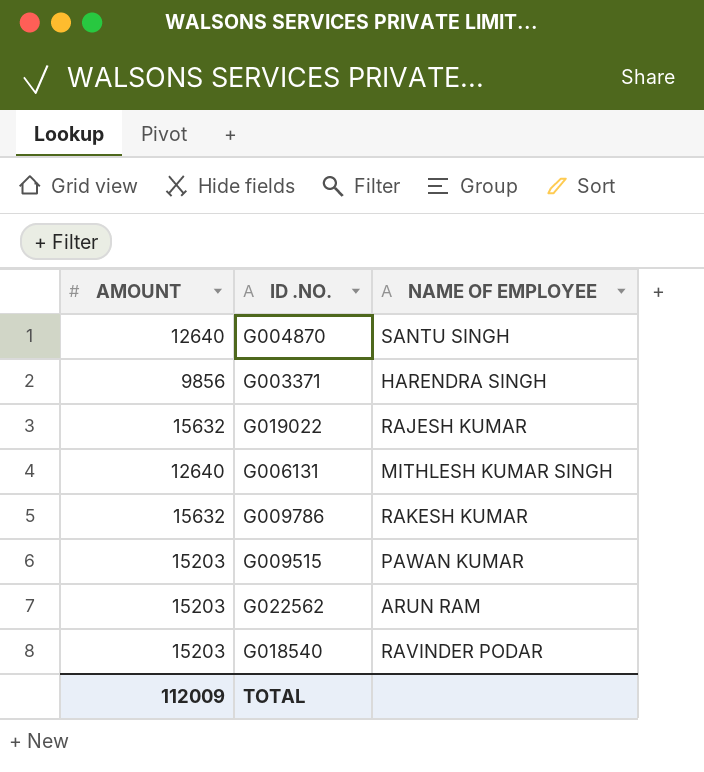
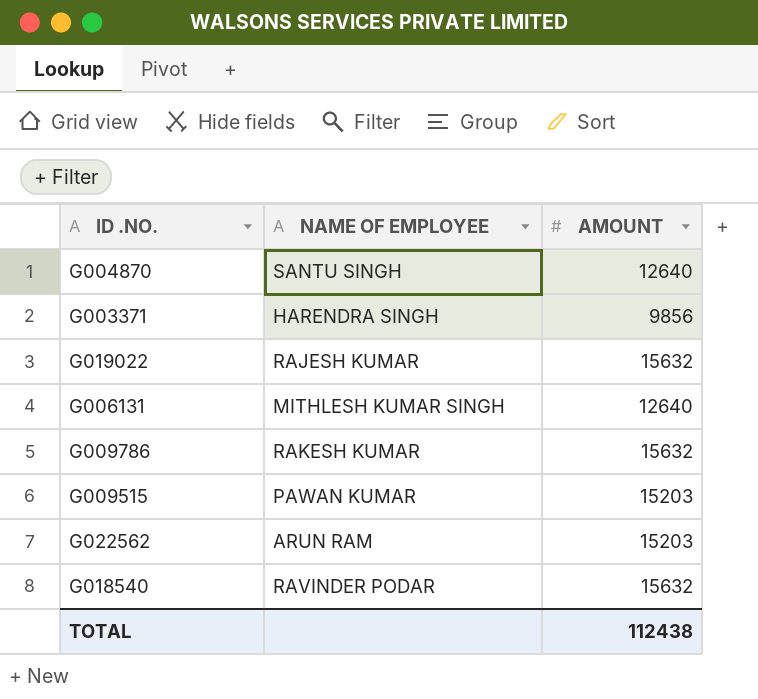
column AMOUNT | position: 1 -> 3
G018540 | AMOUNT: 15203 -> 15632
TOTAL | AMOUNT: 112009 -> 112438

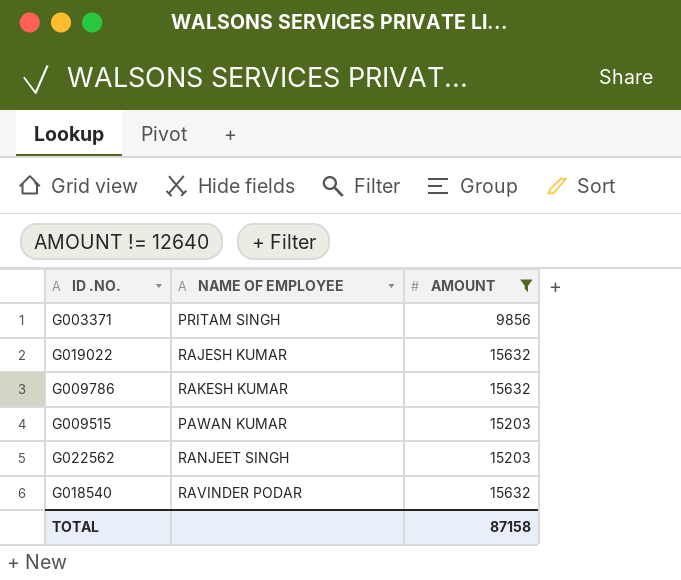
filter: none -> AMOUNT != 12640
G003371 | NAME OF EMPLOYEE: HARENDRA SINGH -> PRITAM SINGH
G022562 | NAME OF EMPLOYEE: ARUN RAM -> RANJEET SINGH
TOTAL | AMOUNT: 112438 -> 87158

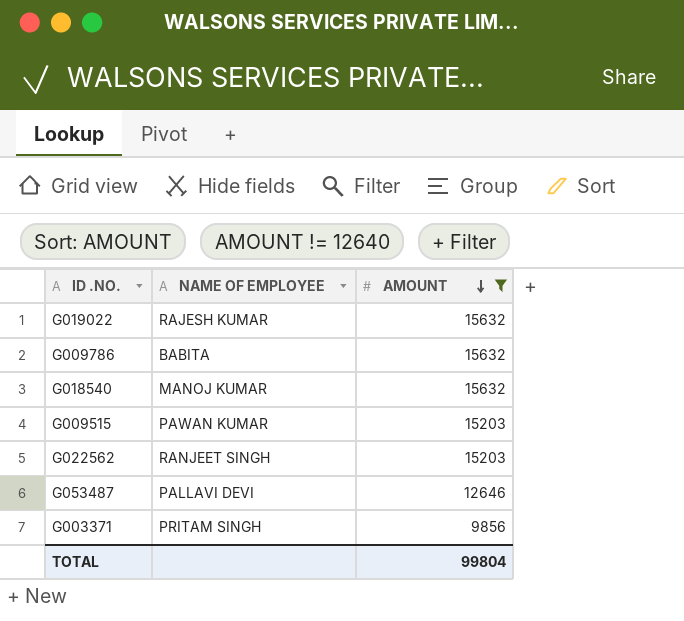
row order: none -> AMOUNT descending
G009786 | NAME OF EMPLOYEE: RAKESH KUMAR -> BABITA
G018540 | NAME OF EMPLOYEE: RAVINDER PODAR -> MANOJ KUMAR
row G053487: none -> PALLAVI DEVI | 12646
TOTAL | AMOUNT: 87158 -> 99804

